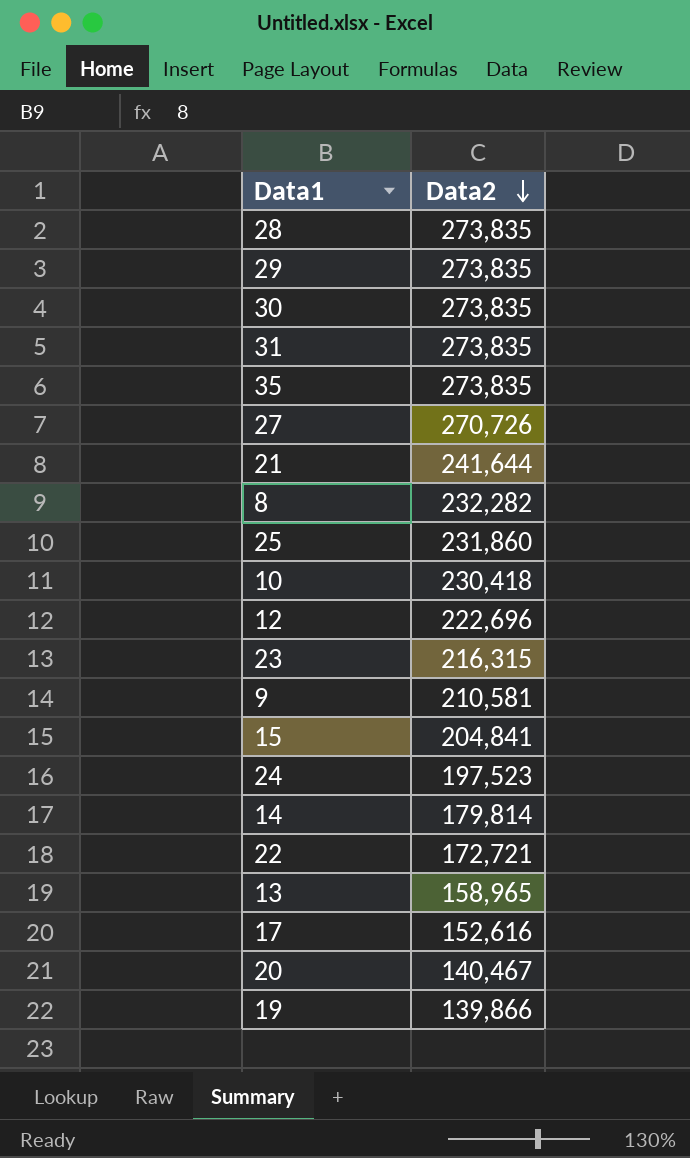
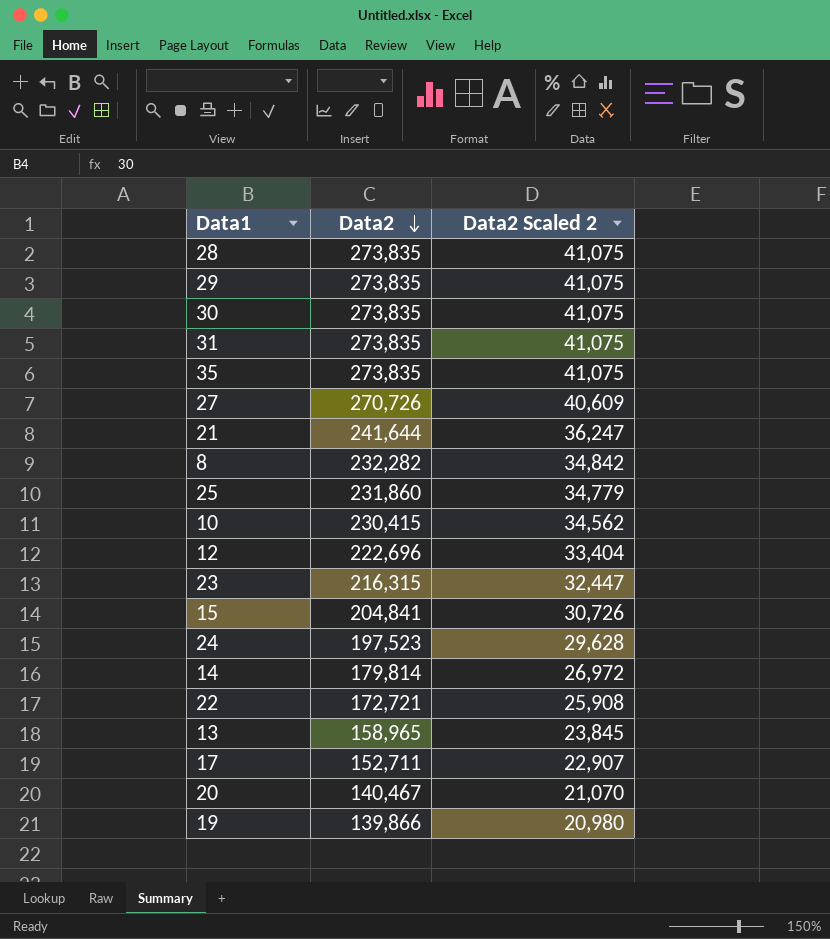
column Data2 Scaled 2 | formula: none -> [Data2] * 0.15
row 9: 210,581 -> none
10 | Data2: 230,418 -> 230,415
17 | Data2: 152,616 -> 152,711

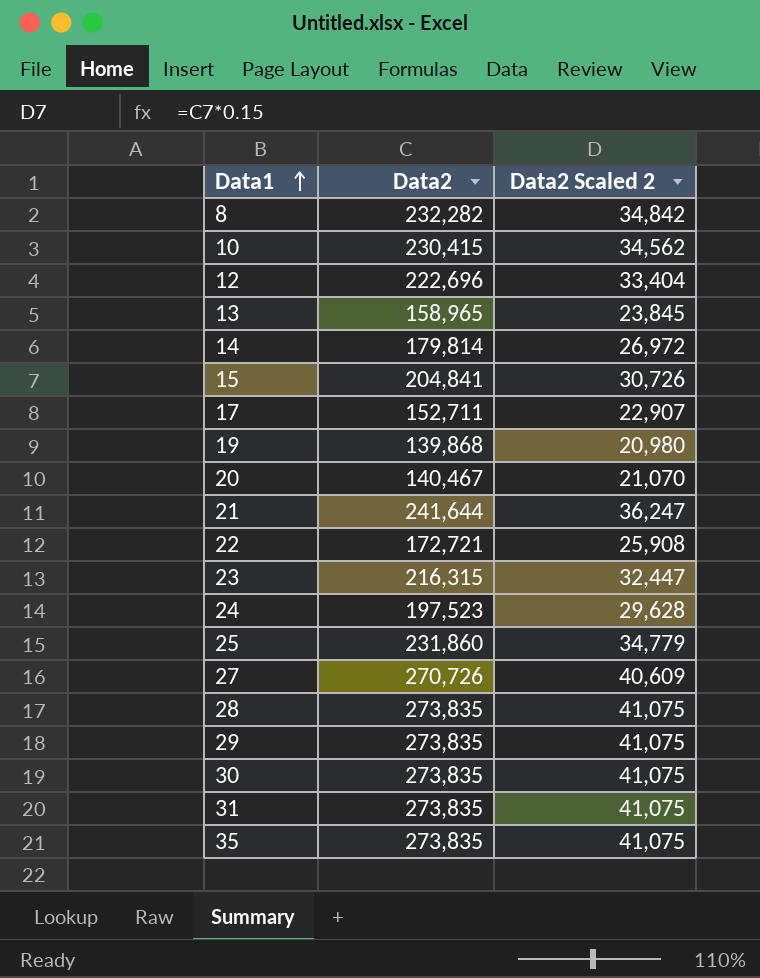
row order: Data2 descending -> Data1 ascending
19 | Data2: 139,866 -> 139,868

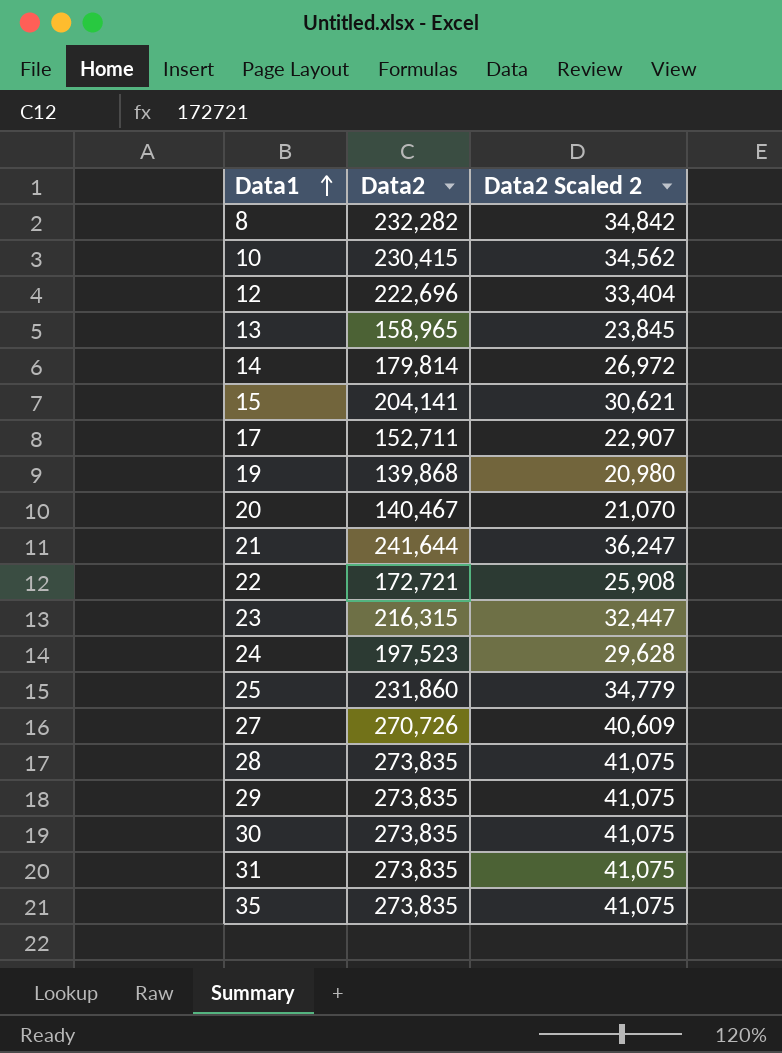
15 | Data2: 204,841 -> 204,141
15 | Data2 Scaled 2: 30,726 -> 30,621

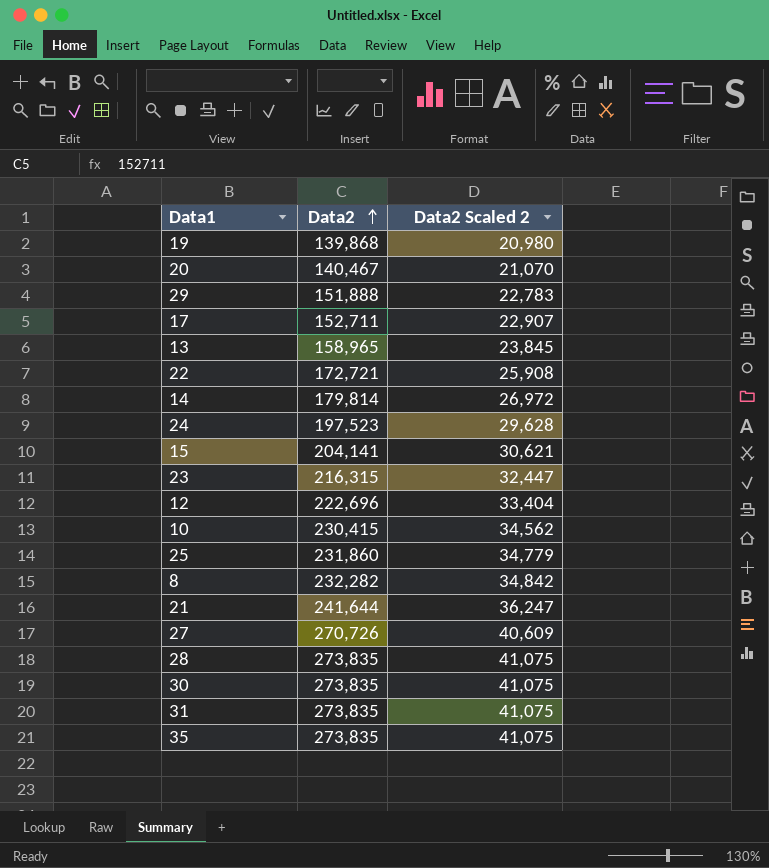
row order: Data1 ascending -> Data2 ascending
29 | Data2: 273,835 -> 151,888
29 | Data2 Scaled 2: 41,075 -> 22,783

